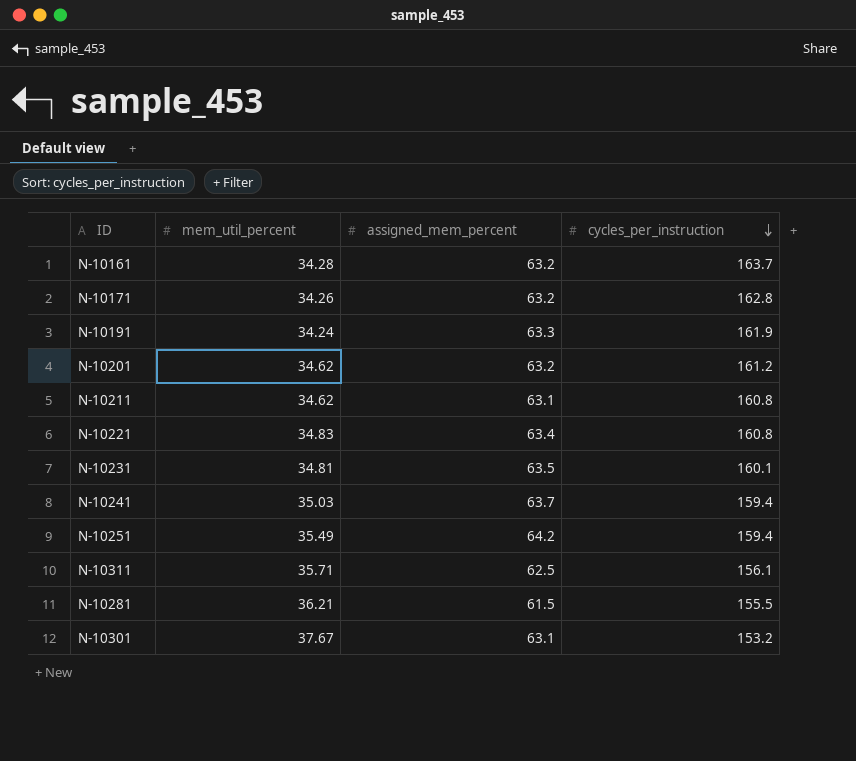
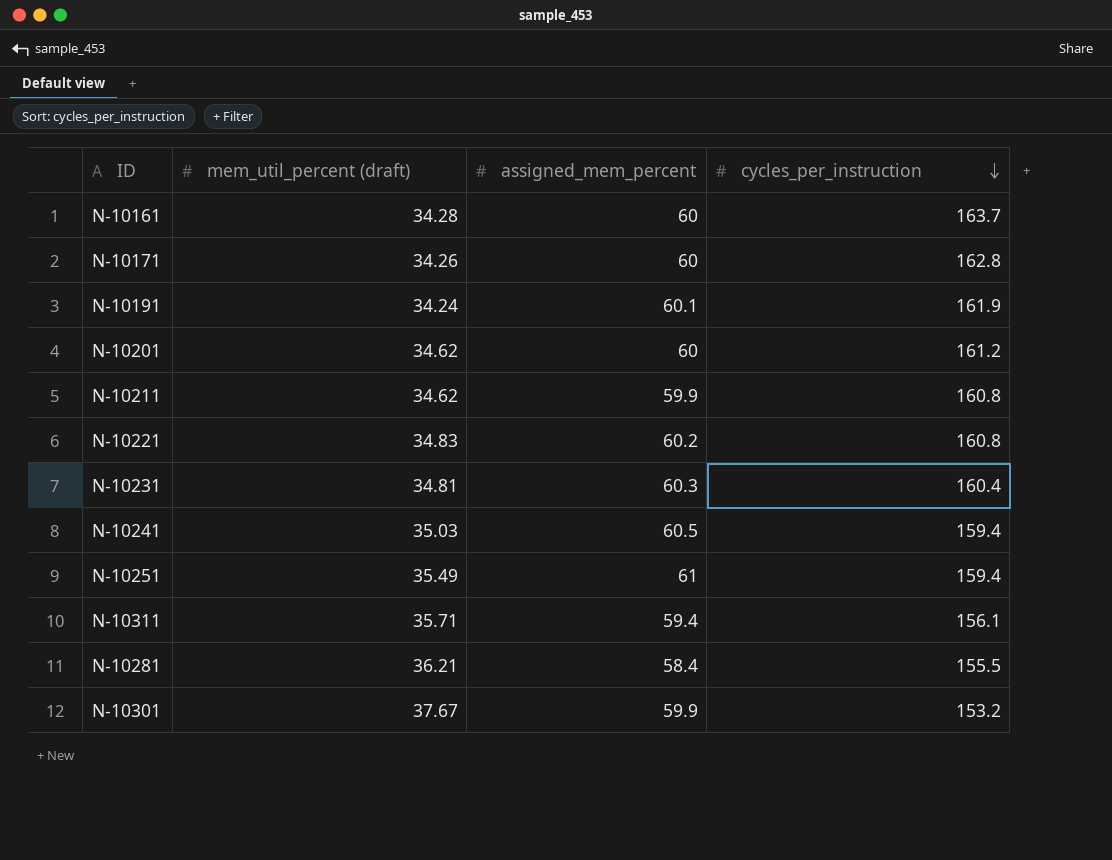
column name: mem_util_percent -> mem_util_percent (draft)
N-10161 | assigned_mem_percent: 63.2 -> 60
N-10171 | assigned_mem_percent: 63.2 -> 60
N-10191 | assigned_mem_percent: 63.3 -> 60.1
N-10201 | assigned_mem_percent: 63.2 -> 60
N-10211 | assigned_mem_percent: 63.1 -> 59.9
N-10221 | assigned_mem_percent: 63.4 -> 60.2
N-10231 | assigned_mem_percent: 63.5 -> 60.3
N-10231 | cycles_per_instruction: 160.1 -> 160.4
N-10241 | assigned_mem_percent: 63.7 -> 60.5
N-10251 | assigned_mem_percent: 64.2 -> 61
N-10311 | assigned_mem_percent: 62.5 -> 59.4
N-10281 | assigned_mem_percent: 61.5 -> 58.4
N-10301 | assigned_mem_percent: 63.1 -> 59.9

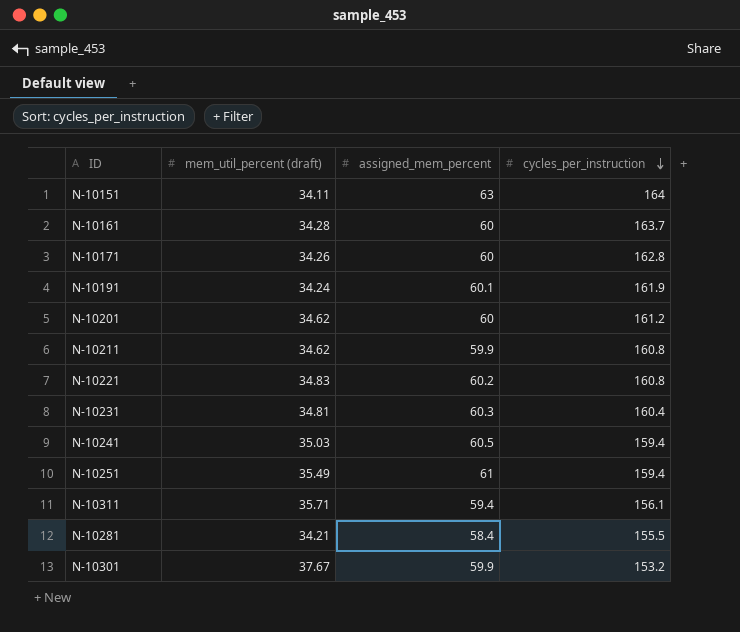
row N-10151: none -> 34.11 | 63 | 164
N-10281 | mem_util_percent (draft): 36.21 -> 34.21

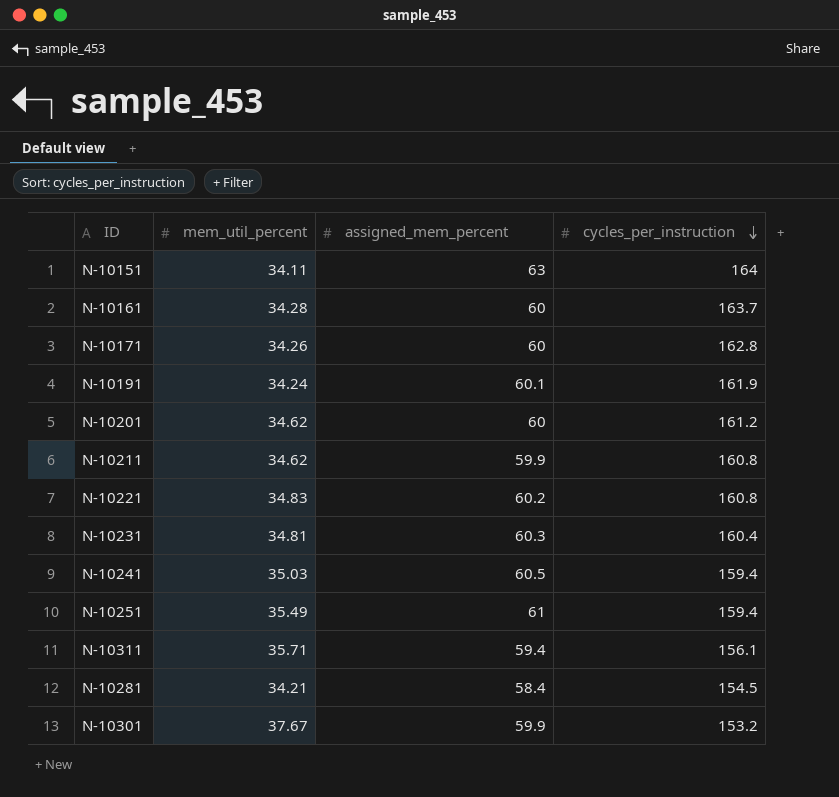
column name: mem_util_percent (draft) -> mem_util_percent
N-10281 | cycles_per_instruction: 155.5 -> 154.5

